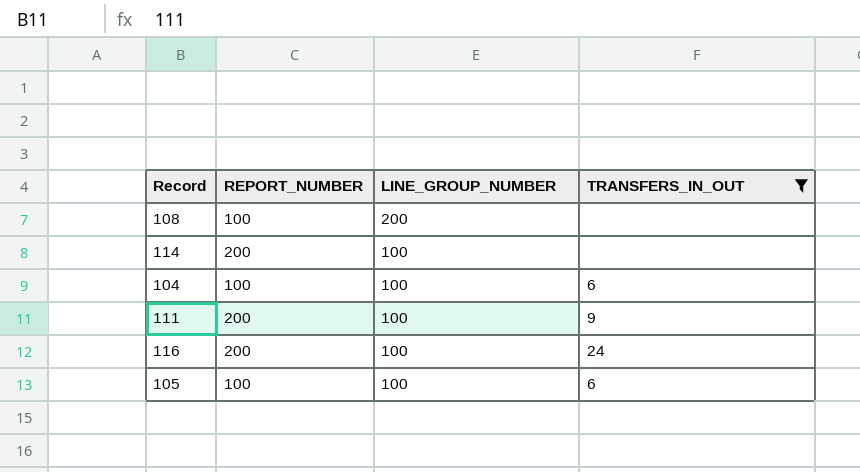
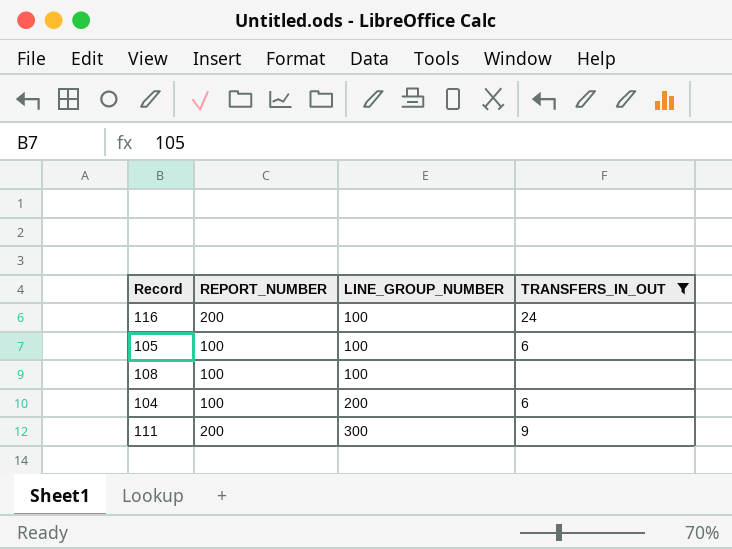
row order: LINE_GROUP_NUMBER descending -> LINE_GROUP_NUMBER ascending
row 114: 200 | 100 | none -> none
108 | LINE_GROUP_NUMBER: 200 -> 100
104 | LINE_GROUP_NUMBER: 100 -> 200
111 | LINE_GROUP_NUMBER: 100 -> 300

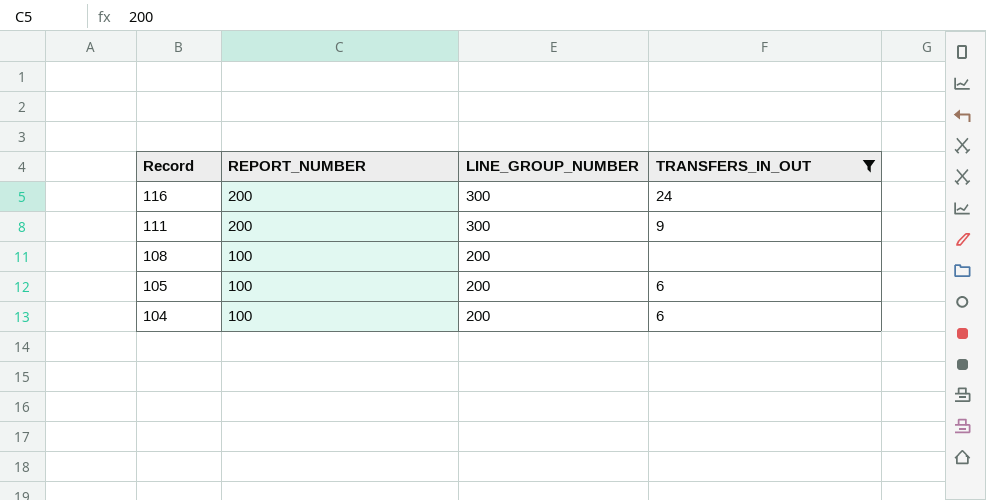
row order: LINE_GROUP_NUMBER ascending -> Record descending
116 | LINE_GROUP_NUMBER: 100 -> 300
108 | LINE_GROUP_NUMBER: 100 -> 200
105 | LINE_GROUP_NUMBER: 100 -> 200

